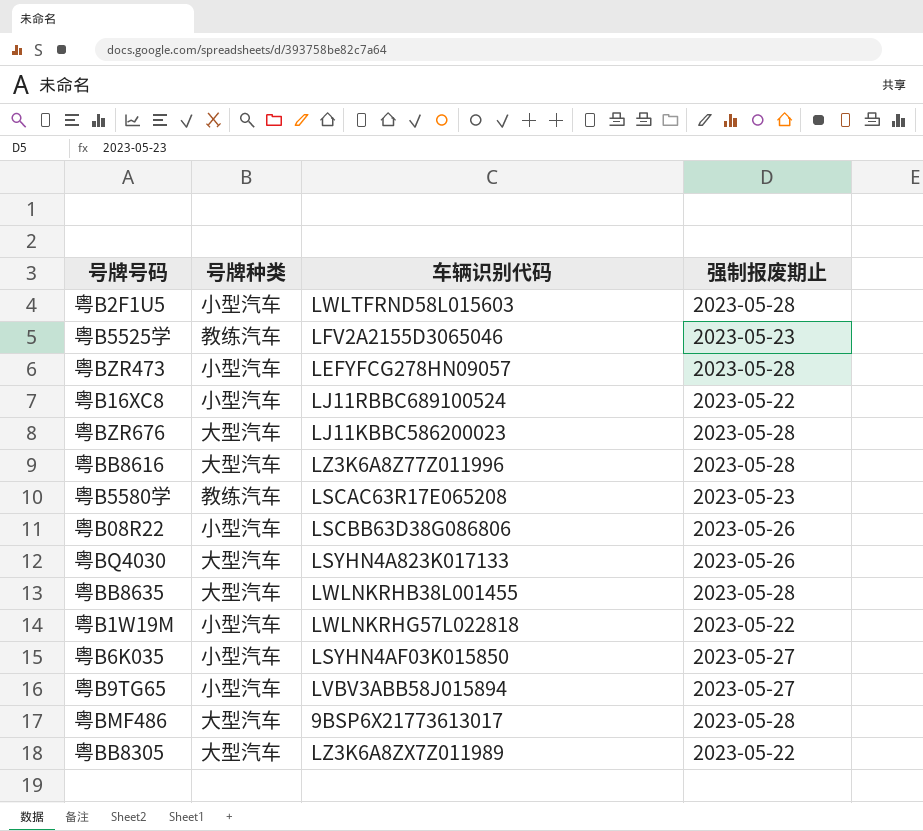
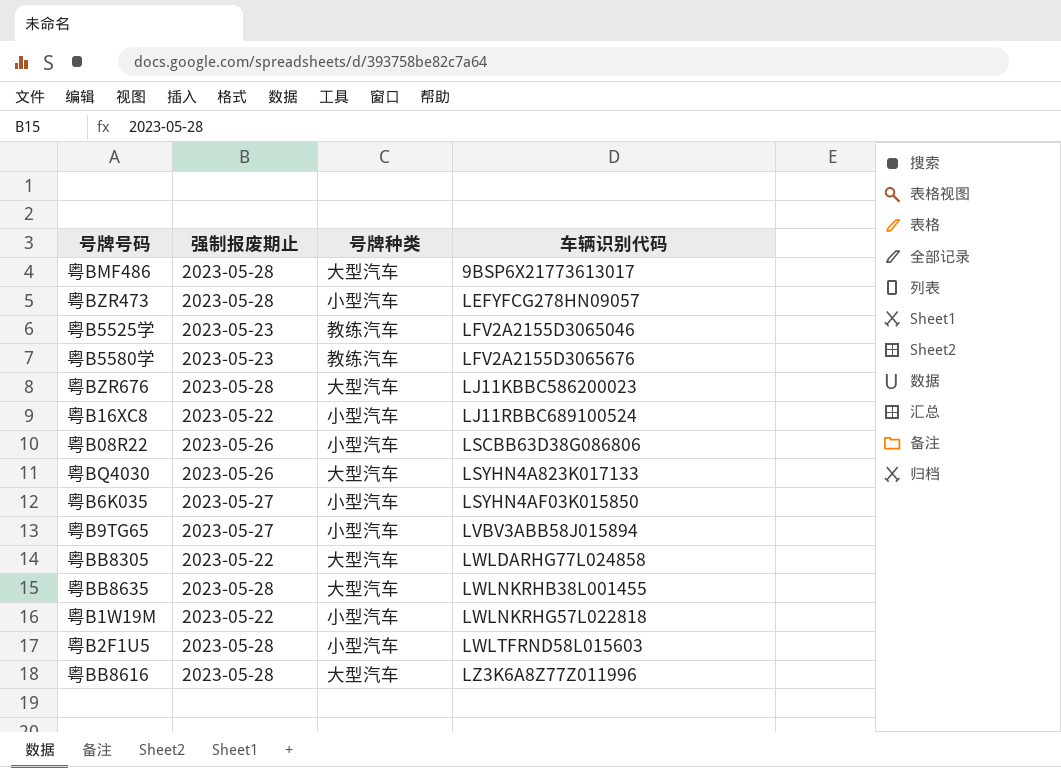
row order: none -> 车辆识别代码 ascending
column 强制报废期止 | position: 4 -> 2
粤B5580学 | 车辆识别代码: LSCAC63R17E065208 -> LFV2A2155D3065676
粤BB8305 | 车辆识别代码: LZ3K6A8ZX7Z011989 -> LWLDARHG77L024858

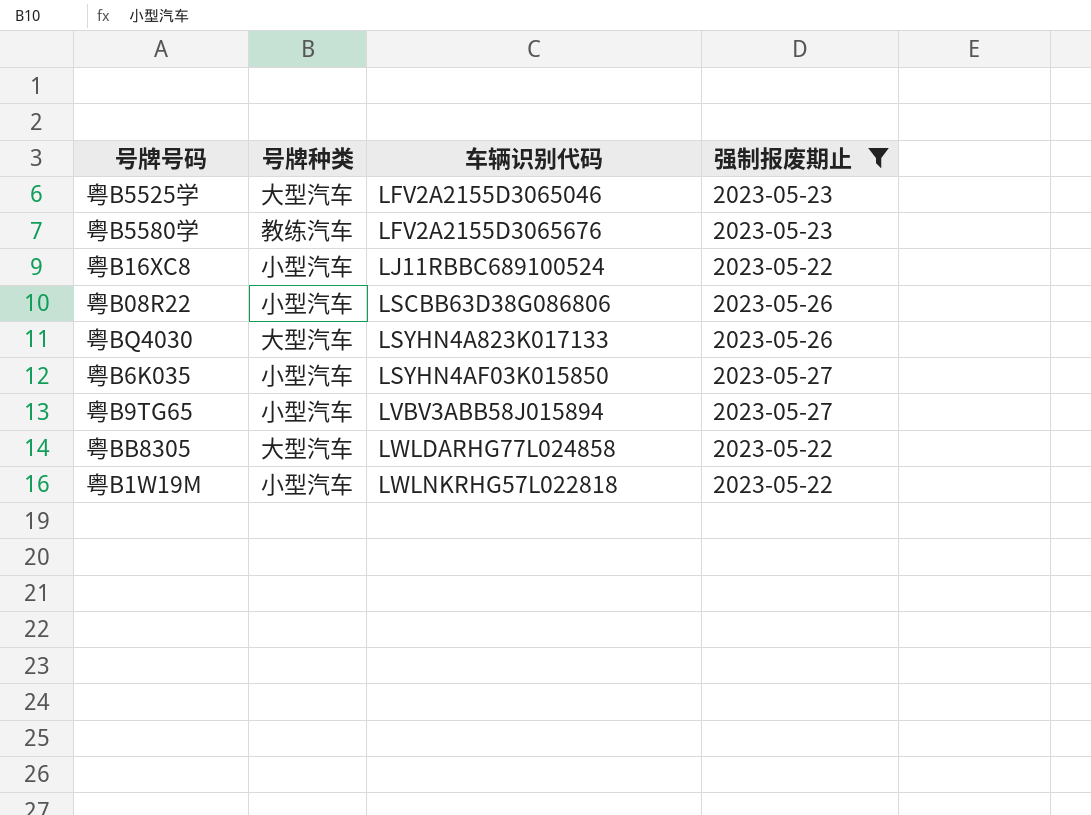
filter: none -> 强制报废期止 != 2023-05-28
column 强制报废期止 | position: 2 -> 4
粤B5525学 | 号牌种类: 教练汽车 -> 大型汽车

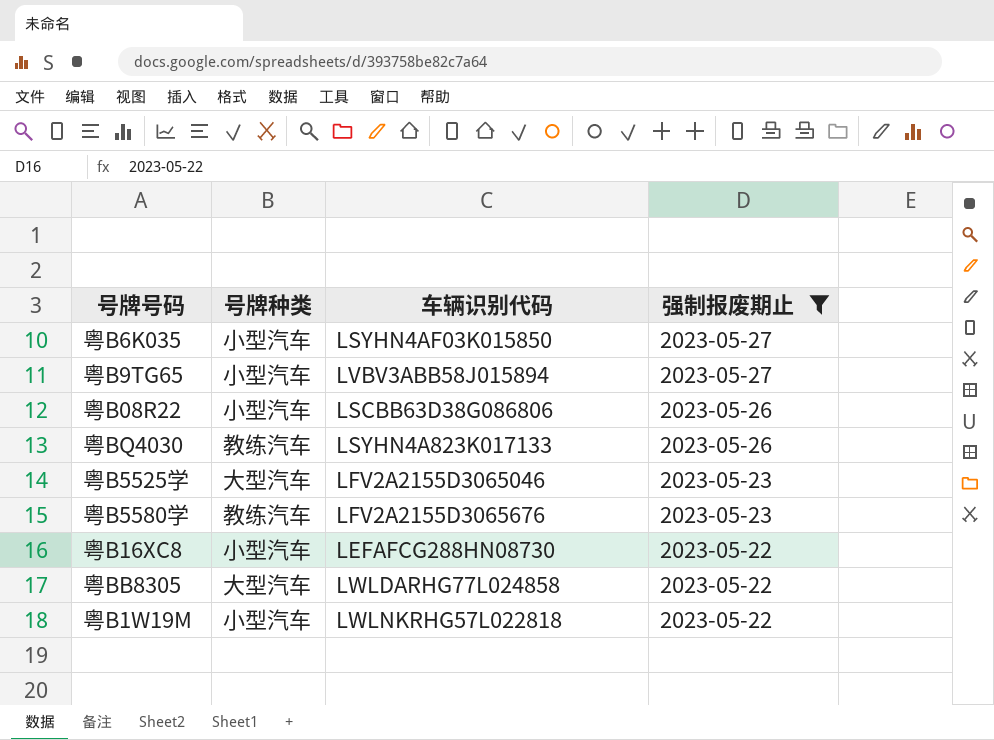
row order: 车辆识别代码 ascending -> 强制报废期止 descending
粤BQ4030 | 号牌种类: 大型汽车 -> 教练汽车
粤B16XC8 | 车辆识别代码: LJ11RBBC689100524 -> LEFAFCG288HN08730

